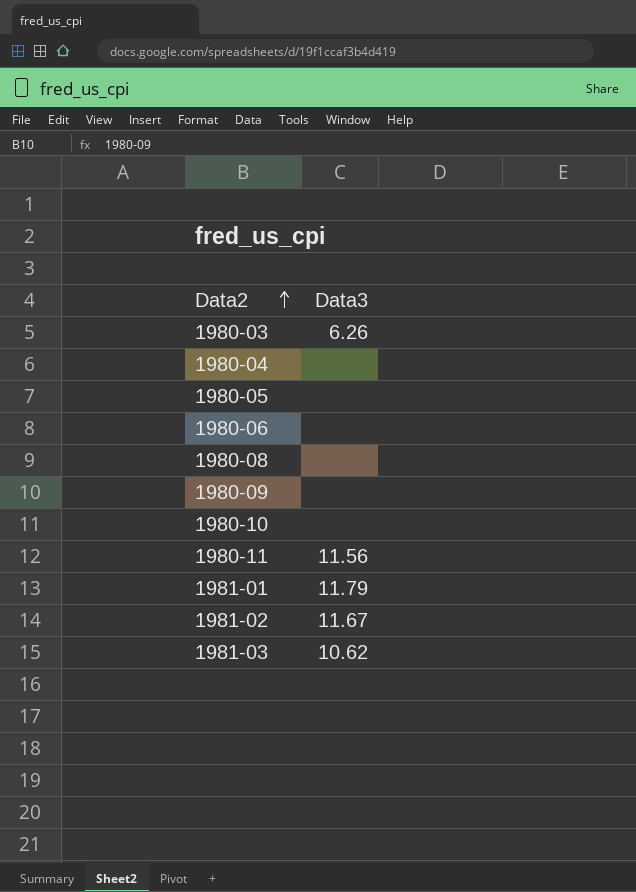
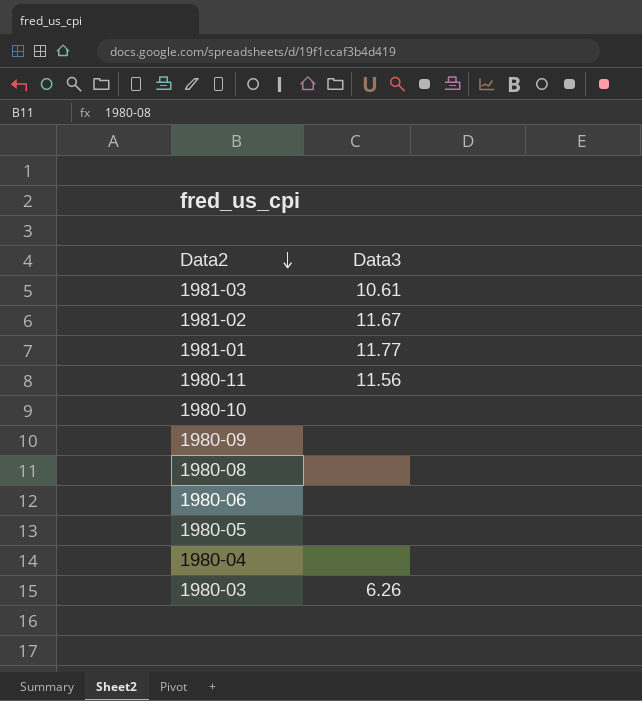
row order: Data2 ascending -> Data2 descending
1981-03 | Data3: 10.62 -> 10.61
1981-01 | Data3: 11.79 -> 11.77

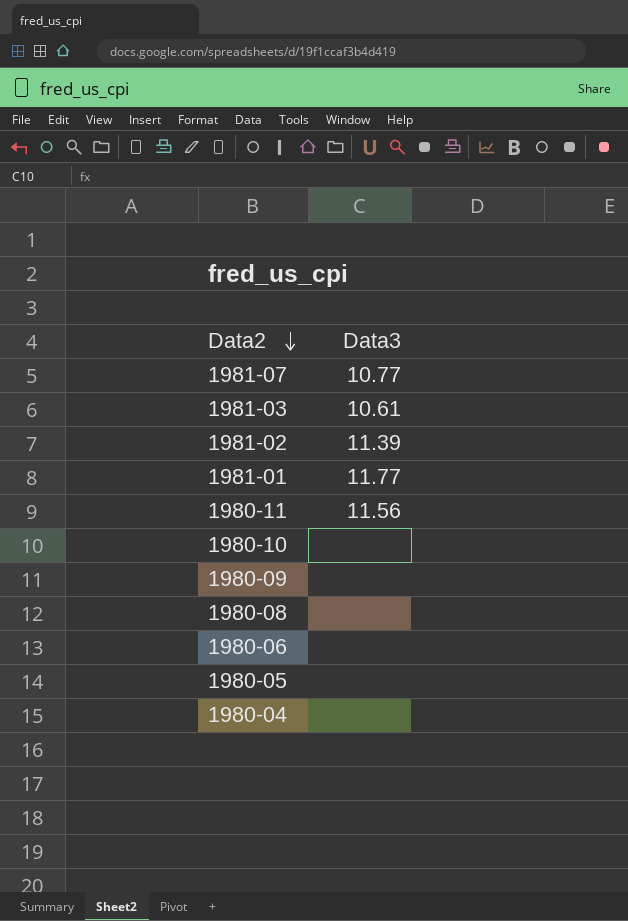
row 1980-03: 6.26 -> none
row 1981-07: none -> 10.77
1981-02 | Data3: 11.67 -> 11.39

